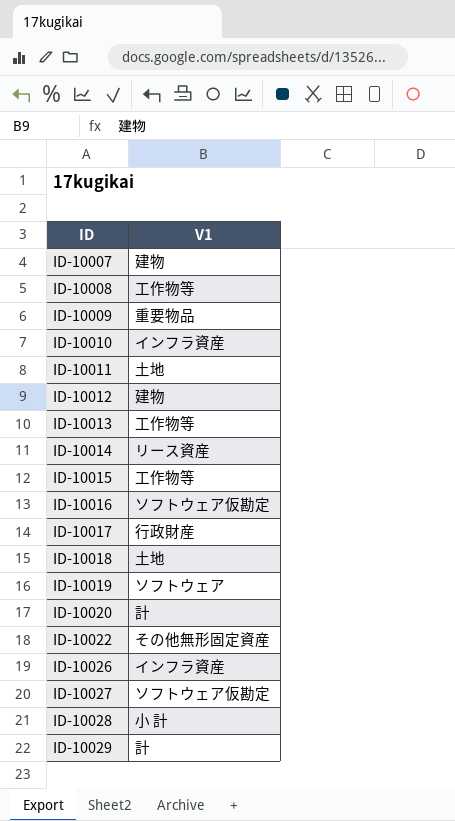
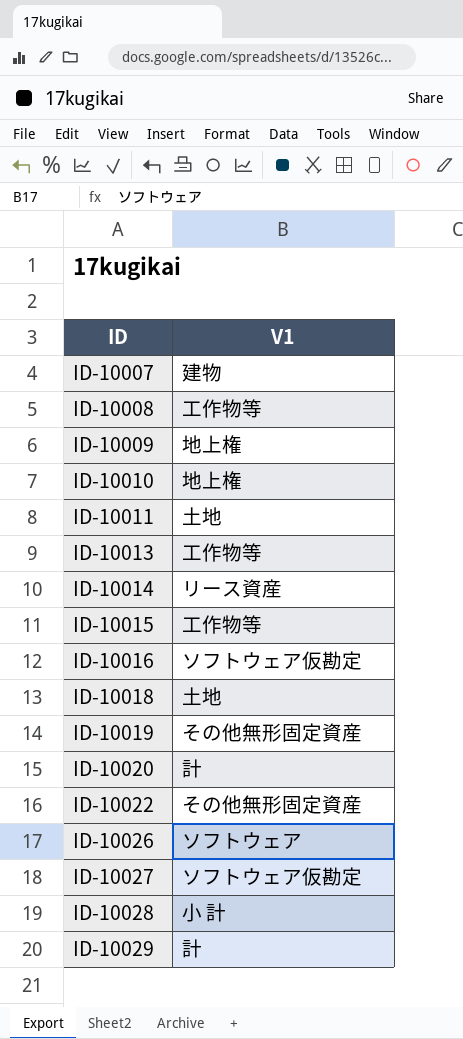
row ID-10012: 建物 -> none
row ID-10017: 行政財産 -> none
ID-10009 | V1: 重要物品 -> 地上権
ID-10010 | V1: インフラ資産 -> 地上権
ID-10019 | V1: ソフトウェア -> その他無形固定資産
ID-10026 | V1: インフラ資産 -> ソフトウェア

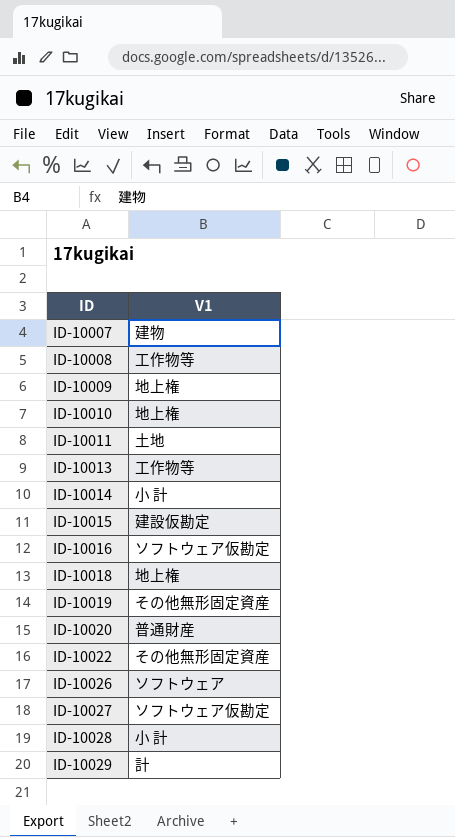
ID-10014 | V1: リース資産 -> 小 計
ID-10015 | V1: 工作物等 -> 建設仮勘定
ID-10018 | V1: 土地 -> 地上権
ID-10020 | V1: 計 -> 普通財産

